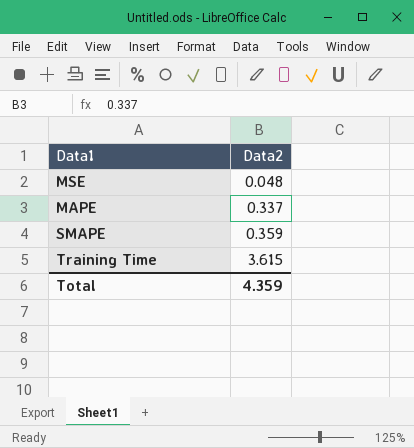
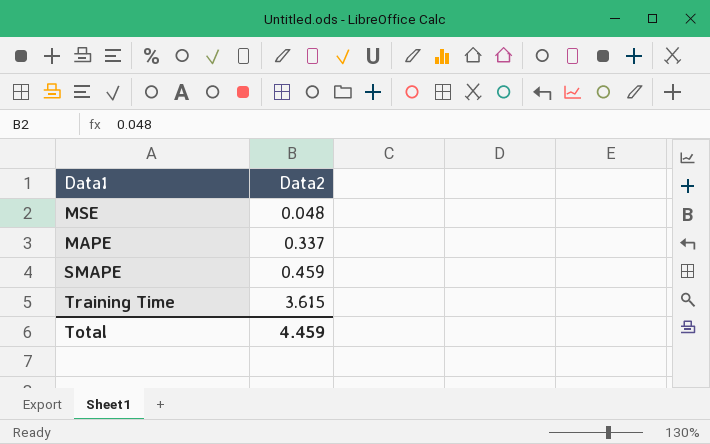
SMAPE | Data2: 0.359 -> 0.459
Total | Data2: 4.359 -> 4.459

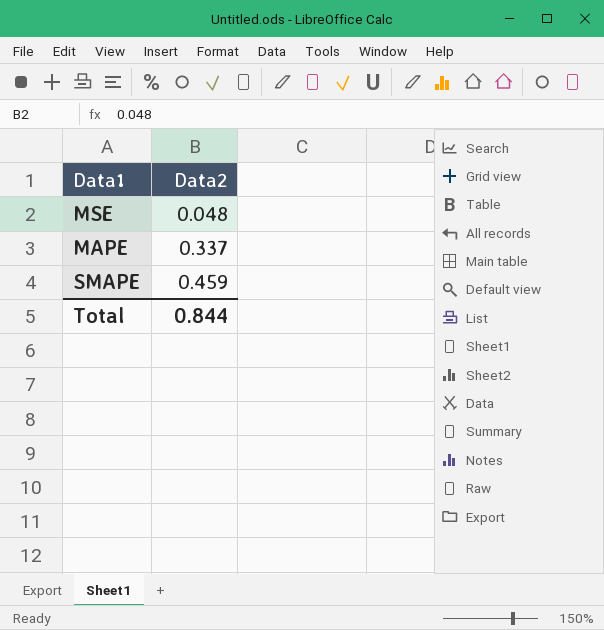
row Training Time: 3.615 -> none
Total | Data2: 4.459 -> 0.844

